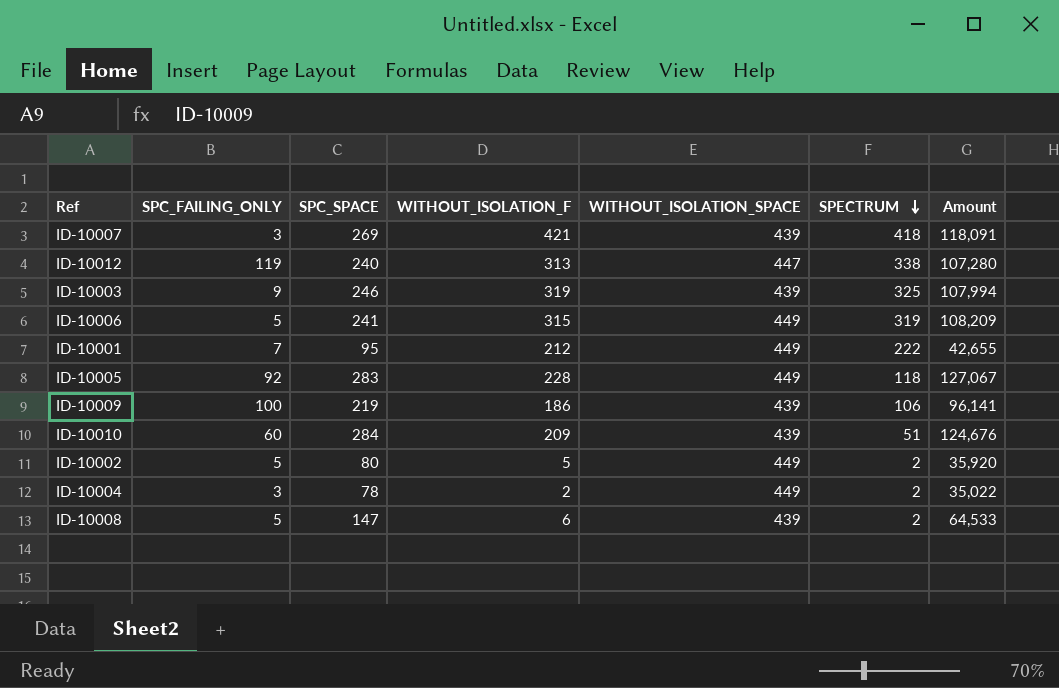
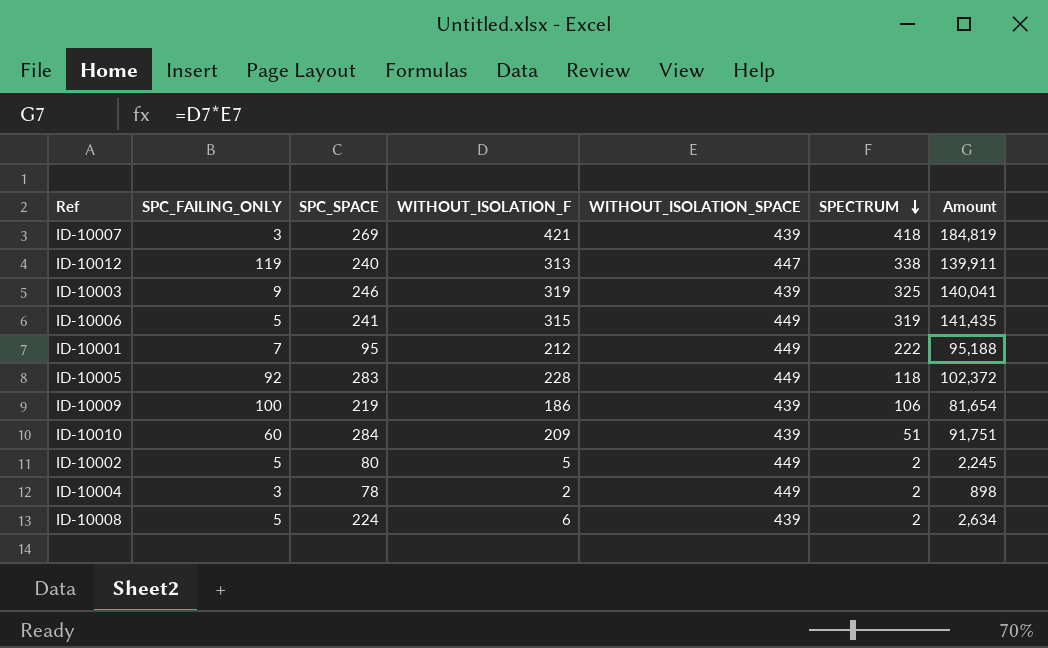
column Amount | formula: [SPC_SPACE] * [WITHOUT_ISOLATION_SPACE] -> [WITHOUT_ISOLATION_F] * [WITHOUT_ISOLATION_SPACE]
ID-10008 | SPC_SPACE: 147 -> 224

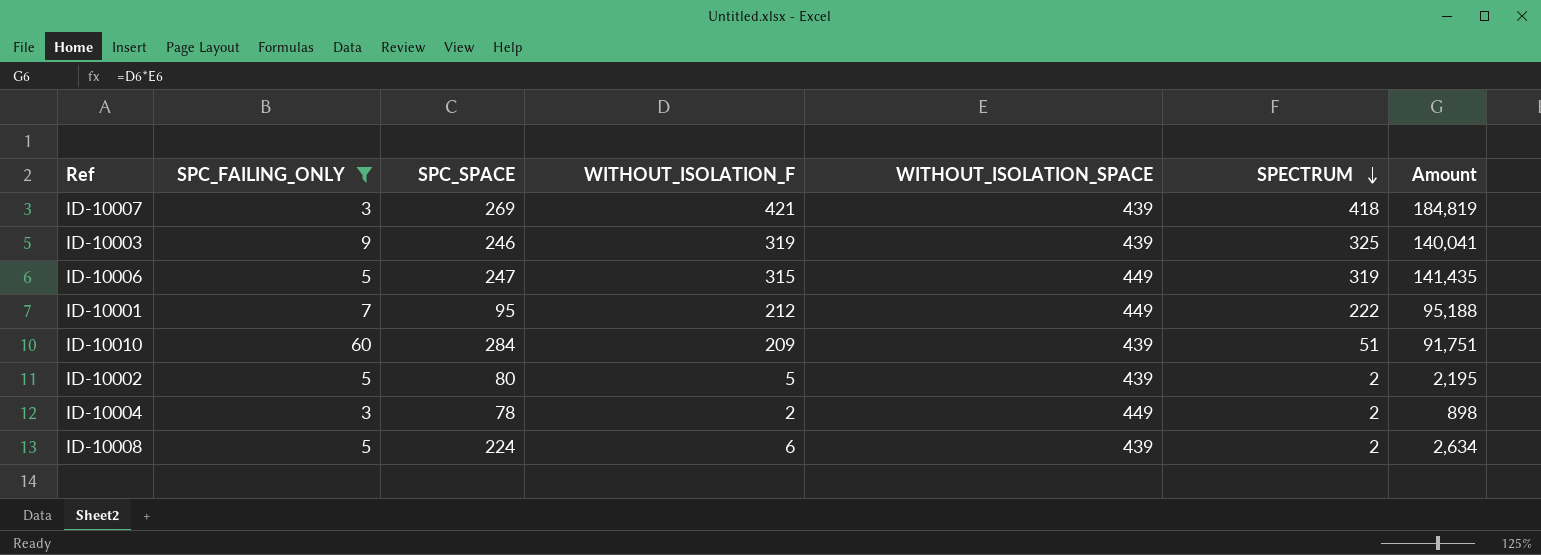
filter: none -> SPC_FAILING_ONLY <= 60
ID-10006 | SPC_SPACE: 241 -> 247
ID-10002 | WITHOUT_ISOLATION_SPACE: 449 -> 439
ID-10002 | Amount: 2,245 -> 2,195

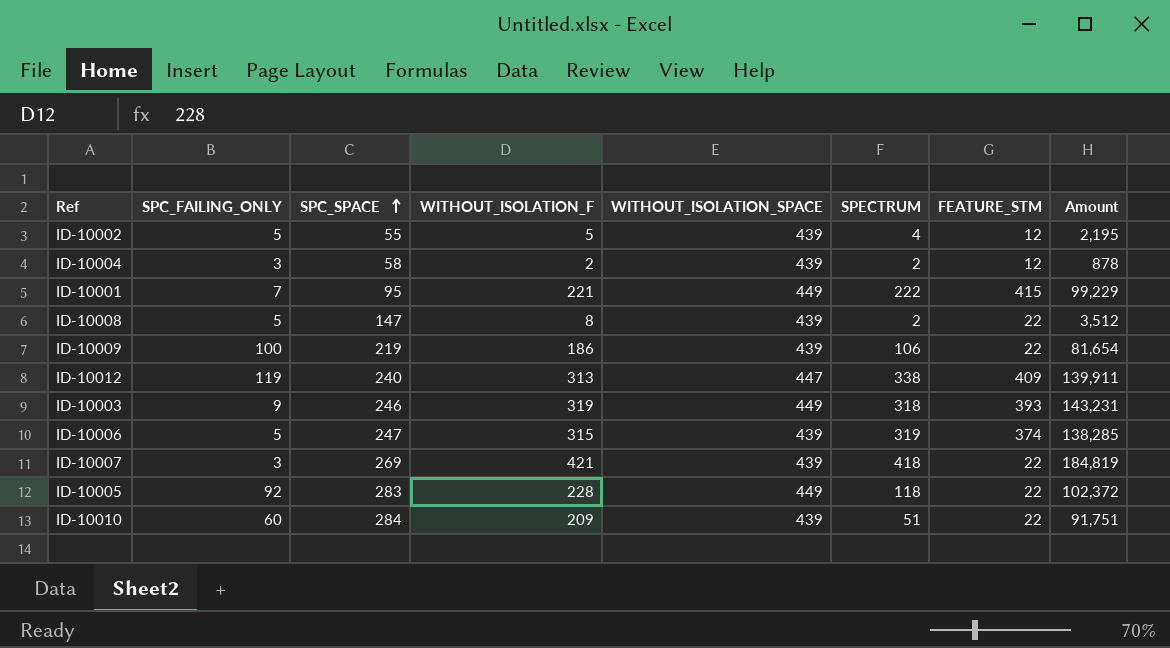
filter: SPC_FAILING_ONLY <= 60 -> none
row order: SPECTRUM descending -> SPC_SPACE ascending
column FEATURE_STM | position: none -> 7
ID-10002 | SPC_SPACE: 80 -> 55
ID-10002 | SPECTRUM: 2 -> 4
ID-10004 | SPC_SPACE: 78 -> 58
ID-10004 | WITHOUT_ISOLATION_SPACE: 449 -> 439
ID-10004 | Amount: 898 -> 878
ID-10001 | WITHOUT_ISOLATION_F: 212 -> 221
ID-10001 | Amount: 95,188 -> 99,229
ID-10008 | SPC_SPACE: 224 -> 147
ID-10008 | WITHOUT_ISOLATION_F: 6 -> 8
ID-10008 | Amount: 2,634 -> 3,512
ID-10003 | WITHOUT_ISOLATION_SPACE: 439 -> 449
ID-10003 | SPECTRUM: 325 -> 318
ID-10003 | Amount: 140,041 -> 143,231
ID-10006 | WITHOUT_ISOLATION_SPACE: 449 -> 439
ID-10006 | Amount: 141,435 -> 138,285

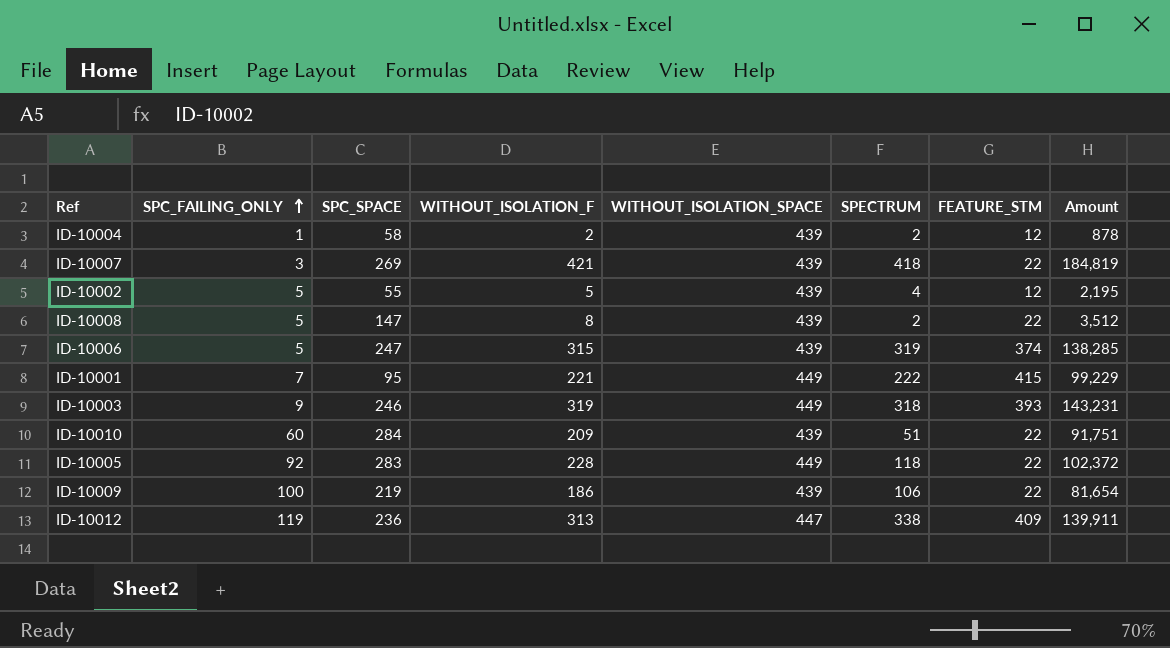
row order: SPC_SPACE ascending -> SPC_FAILING_ONLY ascending
ID-10004 | SPC_FAILING_ONLY: 3 -> 1
ID-10012 | SPC_SPACE: 240 -> 236

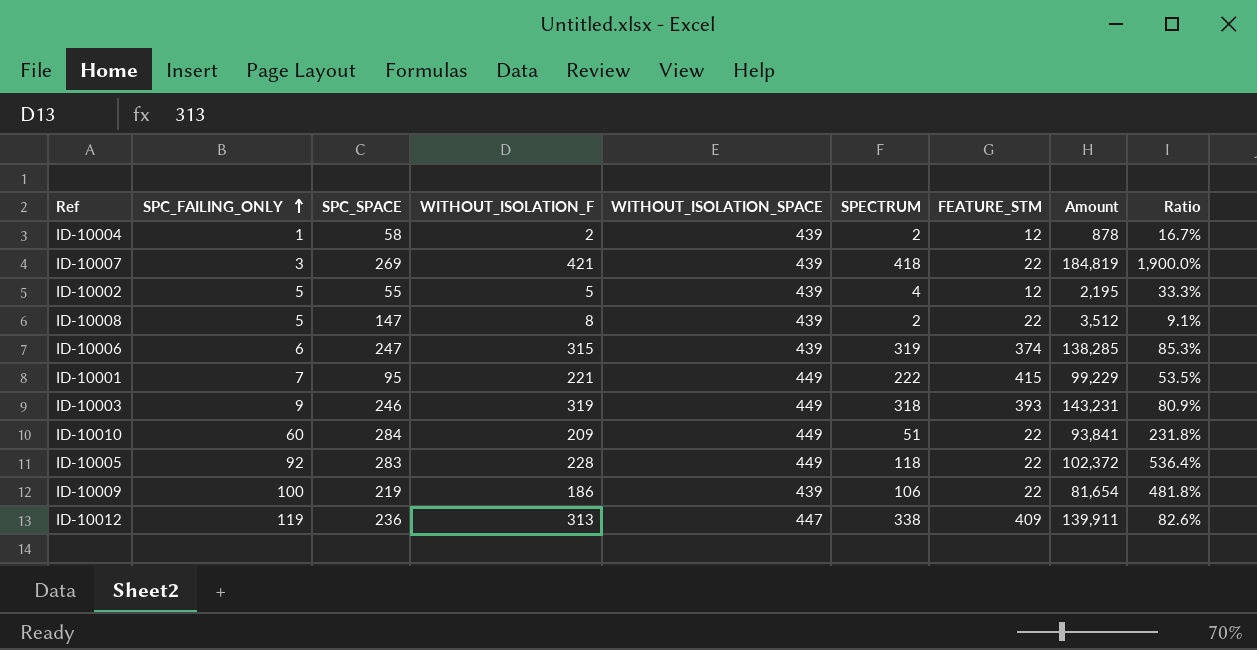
column Ratio | formula: none -> [SPECTRUM] / [FEATURE_STM]
ID-10006 | SPC_FAILING_ONLY: 5 -> 6
ID-10010 | WITHOUT_ISOLATION_SPACE: 439 -> 449
ID-10010 | Amount: 91,751 -> 93,841

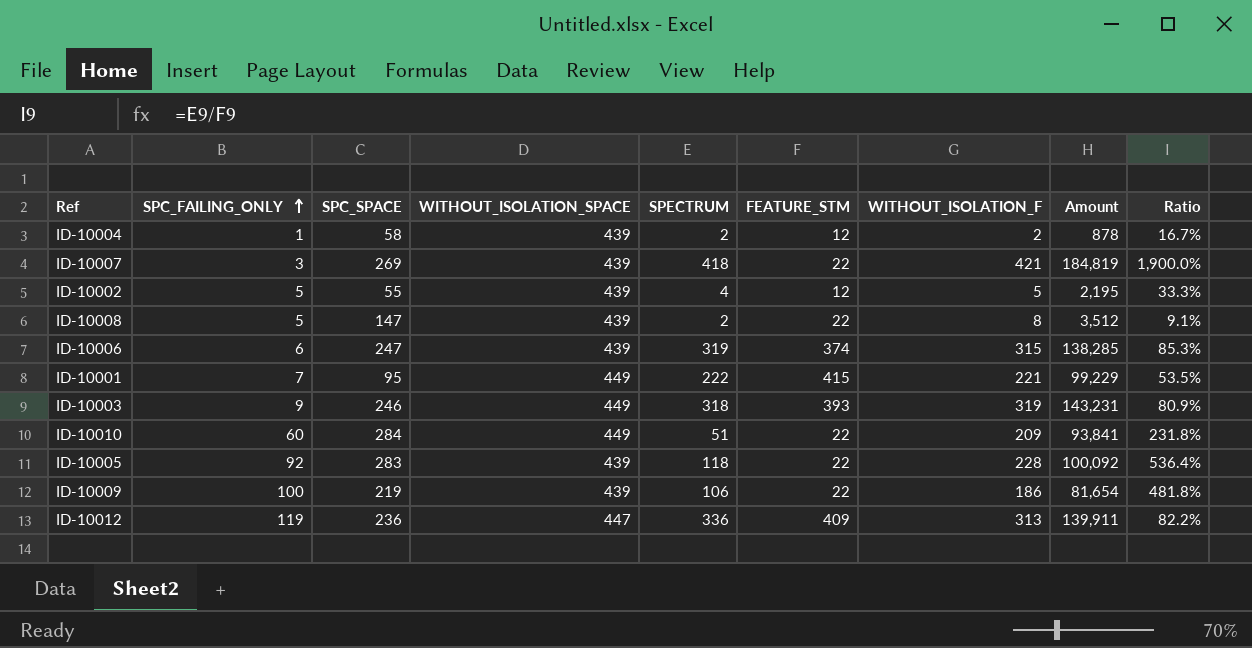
column WITHOUT_ISOLATION_F | position: 4 -> 7
ID-10005 | WITHOUT_ISOLATION_SPACE: 449 -> 439
ID-10005 | Amount: 102,372 -> 100,092
ID-10012 | SPECTRUM: 338 -> 336
ID-10012 | Ratio: 82.6% -> 82.2%

